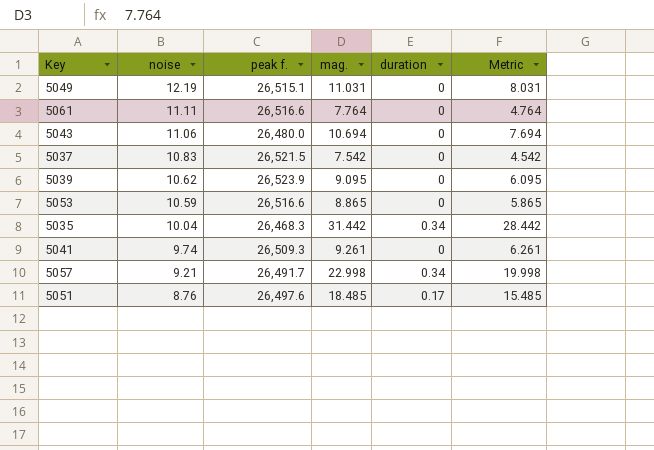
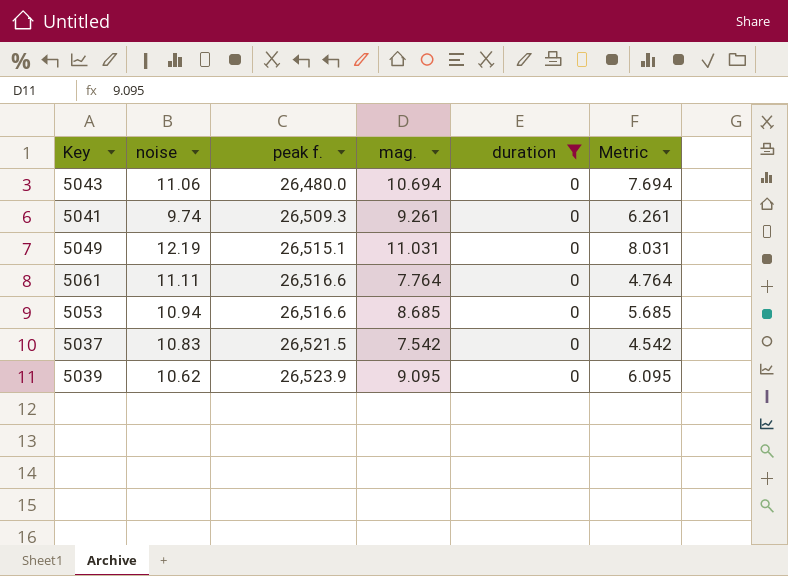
filter: none -> duration = 0
row order: noise descending -> peak f. ascending
5053 | noise: 10.59 -> 10.94
5053 | mag.: 8.865 -> 8.685
5053 | Metric: 5.865 -> 5.685

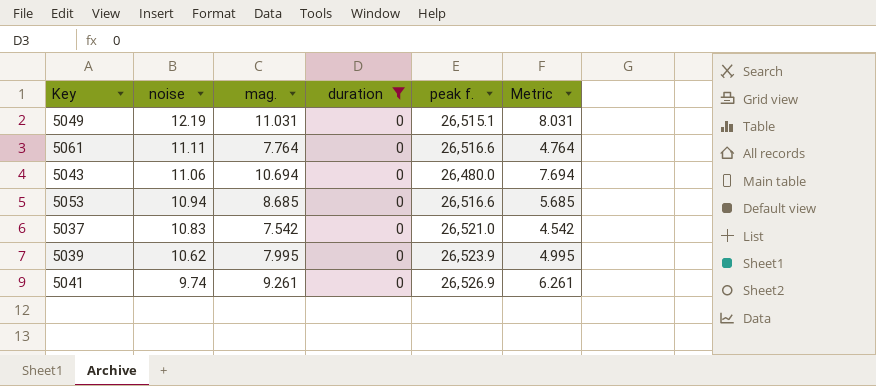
row order: peak f. ascending -> noise descending
column peak f. | position: 3 -> 5
5037 | peak f.: 26,521.5 -> 26,521.0
5039 | mag.: 9.095 -> 7.995
5039 | Metric: 6.095 -> 4.995
5041 | peak f.: 26,509.3 -> 26,526.9

